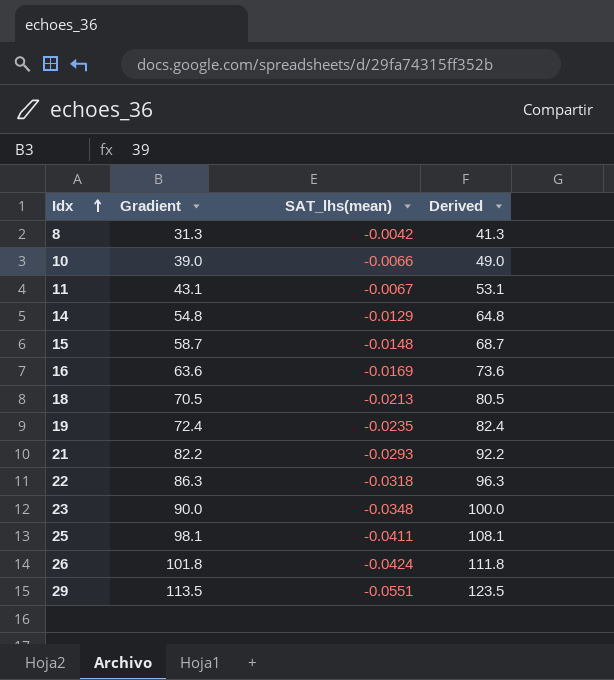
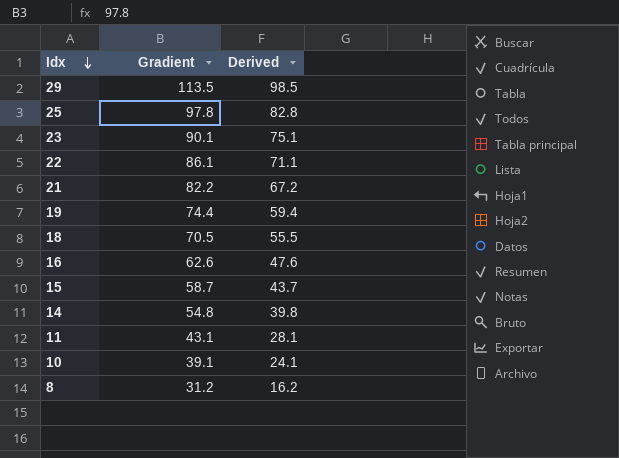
row order: Idx ascending -> Idx descending
column SAT_lhs(mean) | position: 3 -> none
column Derived | formula: [Gradient] + 10 -> [Gradient] - 15
row 26: 101.8 | -0.0424 | 111.8 -> none
25 | Gradient: 98.1 -> 97.8
23 | Gradient: 90.0 -> 90.1
22 | Gradient: 86.3 -> 86.1
19 | Gradient: 72.4 -> 74.4
16 | Gradient: 63.6 -> 62.6
10 | Gradient: 39.0 -> 39.1
8 | Gradient: 31.3 -> 31.2

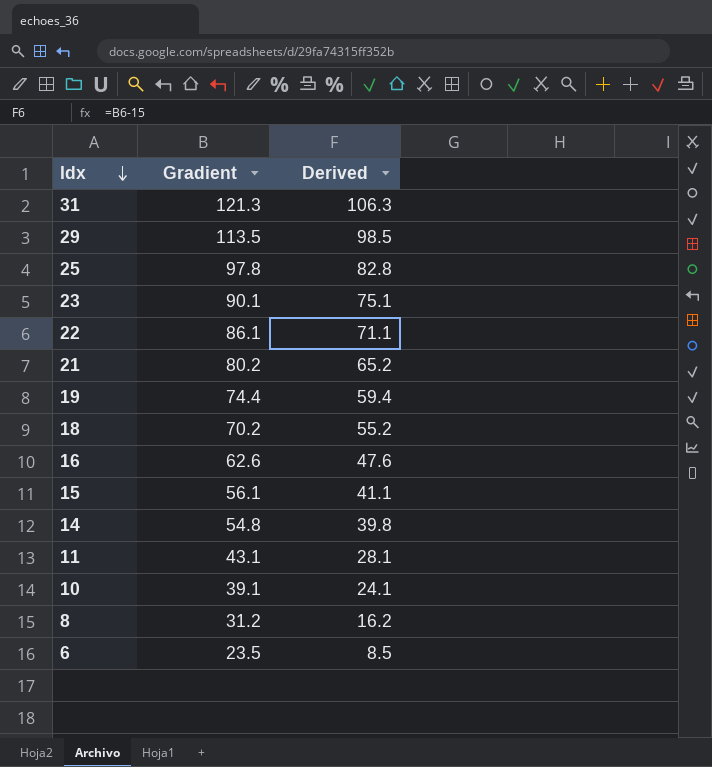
row 31: none -> 121.3 | 106.3
21 | Gradient: 82.2 -> 80.2
21 | Derived: 67.2 -> 65.2
18 | Gradient: 70.5 -> 70.2
18 | Derived: 55.5 -> 55.2
15 | Gradient: 58.7 -> 56.1
15 | Derived: 43.7 -> 41.1
row 6: none -> 23.5 | 8.5

